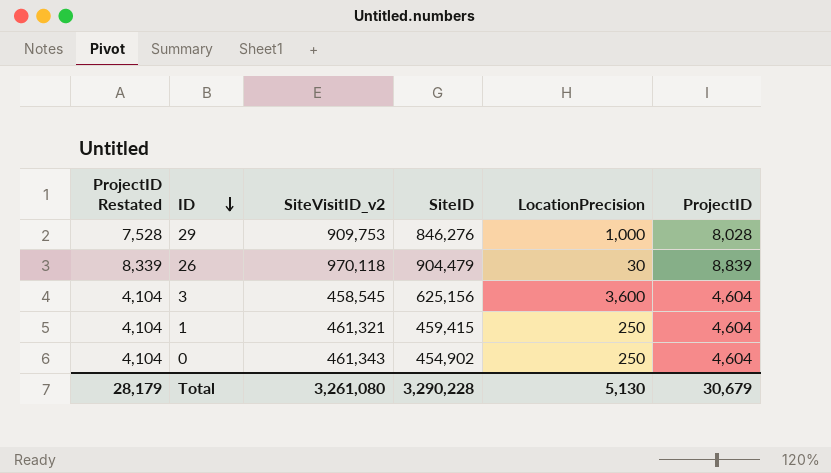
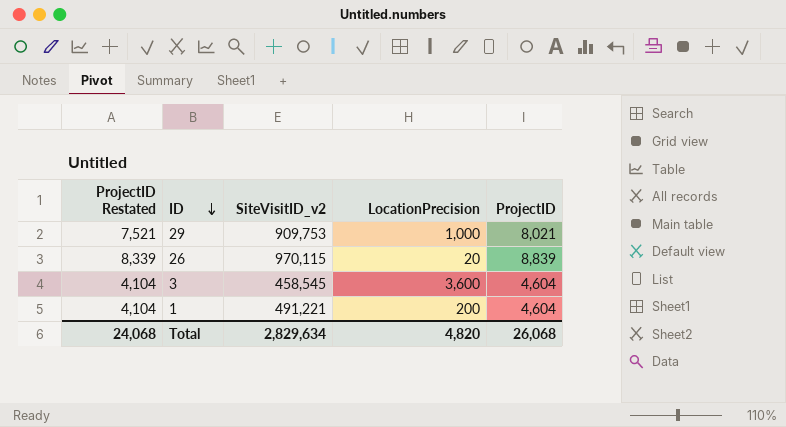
column SiteID | position: 4 -> none
row 0: 4,104 | 461,343 | 454,902 | 250 | 4,604 -> none
29 | ProjectID Restated: 7,528 -> 7,521
29 | ProjectID: 8,028 -> 8,021
26 | SiteVisitID_v2: 970,118 -> 970,115
26 | LocationPrecision: 30 -> 20
1 | SiteVisitID_v2: 461,321 -> 491,221
1 | LocationPrecision: 250 -> 200
Total | ProjectID Restated: 28,179 -> 24,068
Total | SiteVisitID_v2: 3,261,080 -> 2,829,634
Total | LocationPrecision: 5,130 -> 4,820
Total | ProjectID: 30,679 -> 26,068

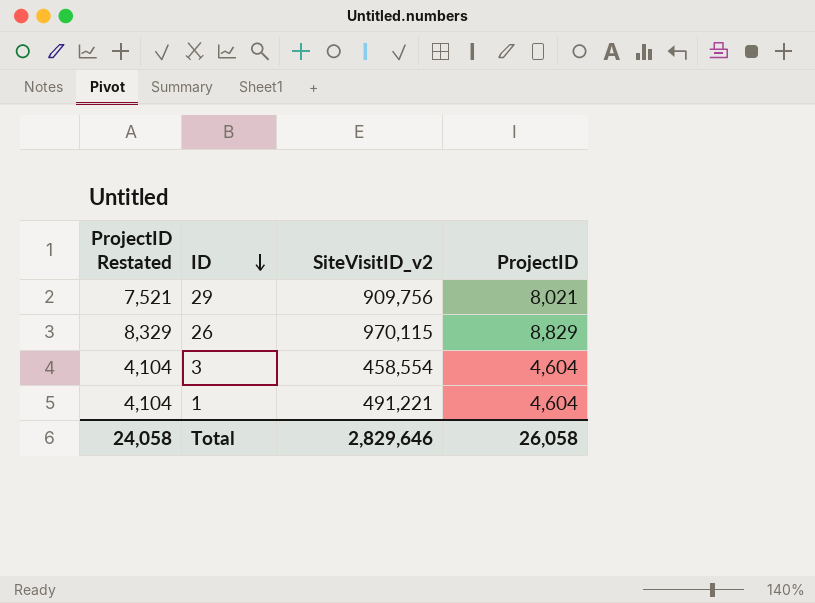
column LocationPrecision | position: 4 -> none
29 | SiteVisitID_v2: 909,753 -> 909,756
26 | ProjectID Restated: 8,339 -> 8,329
26 | ProjectID: 8,839 -> 8,829
3 | SiteVisitID_v2: 458,545 -> 458,554
Total | ProjectID Restated: 24,068 -> 24,058
Total | SiteVisitID_v2: 2,829,634 -> 2,829,646
Total | ProjectID: 26,068 -> 26,058

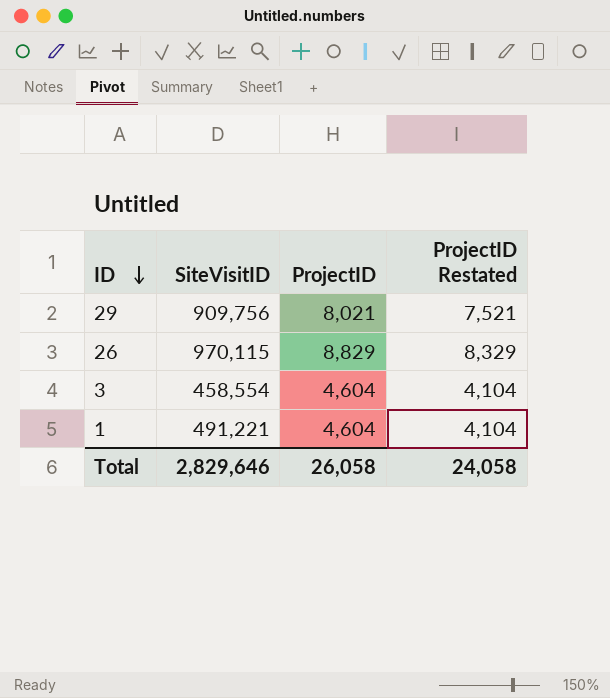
column name: SiteVisitID_v2 -> SiteVisitID
column ProjectID Restated | position: 1 -> 4

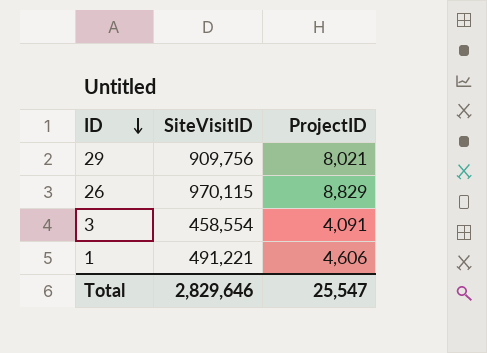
column ProjectID Restated | formula: [ProjectID] - 500 -> none
3 | ProjectID: 4,604 -> 4,091
1 | ProjectID: 4,604 -> 4,606
Total | ProjectID: 26,058 -> 25,547

